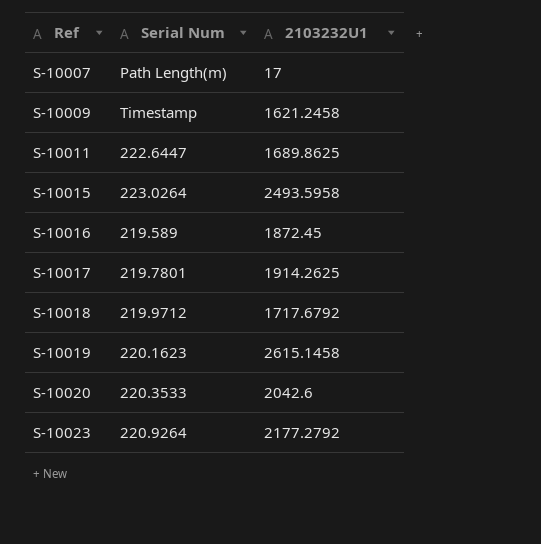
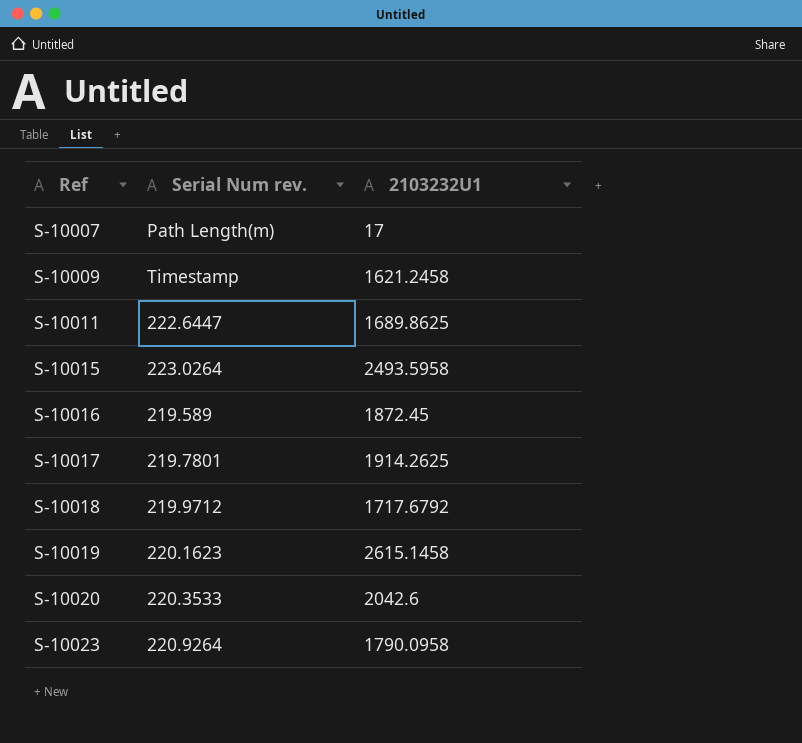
column name: Serial Num -> Serial Num rev.
S-10023 | 2103232U1: 2177.2792 -> 1790.0958

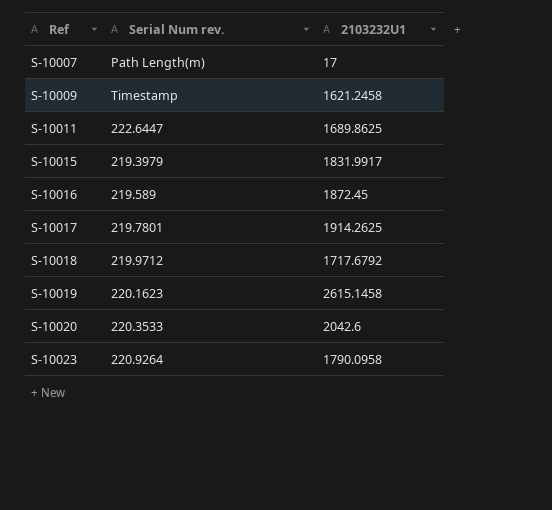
S-10015 | Serial Num rev.: 223.0264 -> 219.3979
S-10015 | 2103232U1: 2493.5958 -> 1831.9917

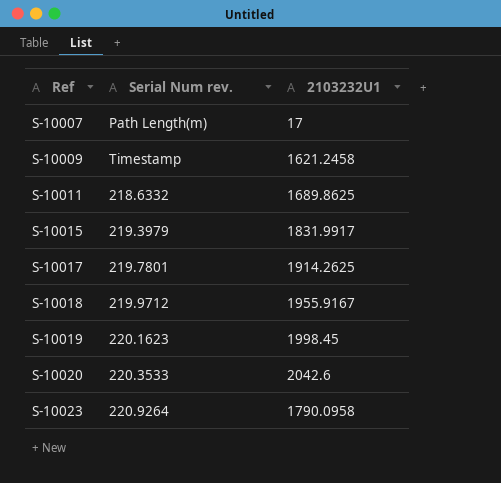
row S-10016: 219.589 | 1872.45 -> none
S-10011 | Serial Num rev.: 222.6447 -> 218.6332
S-10018 | 2103232U1: 1717.6792 -> 1955.9167
S-10019 | 2103232U1: 2615.1458 -> 1998.45

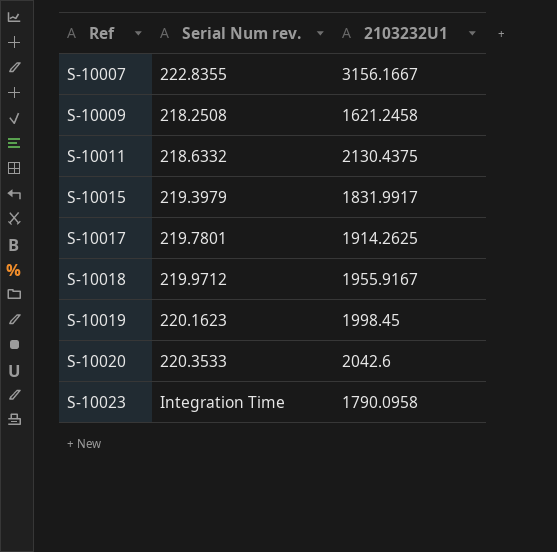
S-10007 | Serial Num rev.: Path Length(m) -> 222.8355
S-10007 | 2103232U1: 17 -> 3156.1667
S-10009 | Serial Num rev.: Timestamp -> 218.2508
S-10011 | 2103232U1: 1689.8625 -> 2130.4375
S-10023 | Serial Num rev.: 220.9264 -> Integration Time

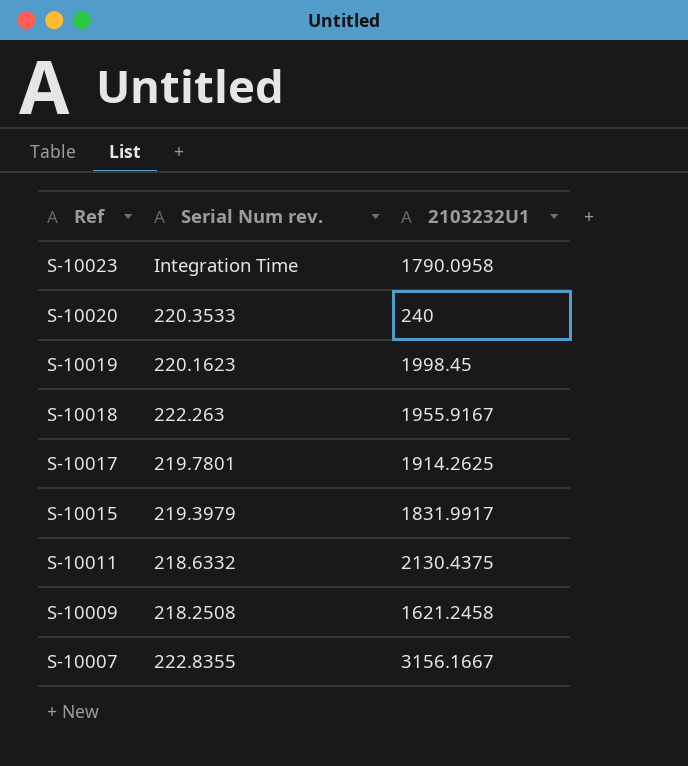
row order: Ref ascending -> Ref descending
S-10020 | 2103232U1: 2042.6 -> 240
S-10018 | Serial Num rev.: 219.9712 -> 222.263

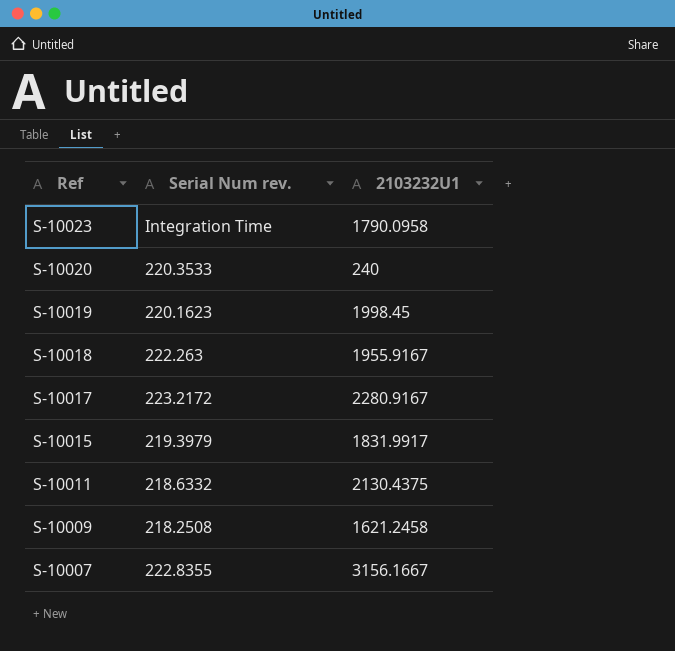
S-10017 | Serial Num rev.: 219.7801 -> 223.2172
S-10017 | 2103232U1: 1914.2625 -> 2280.9167

